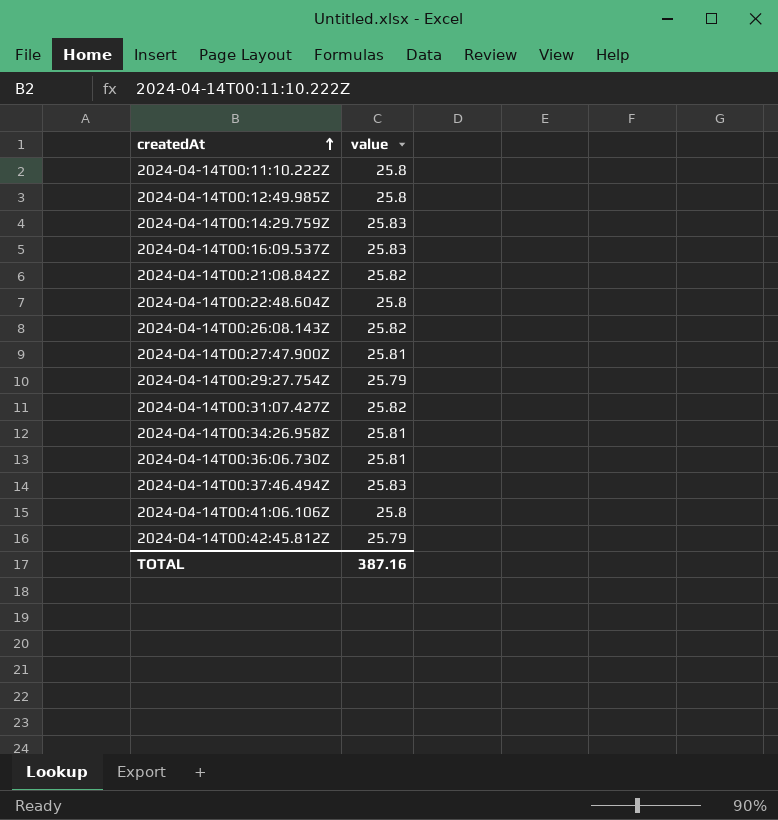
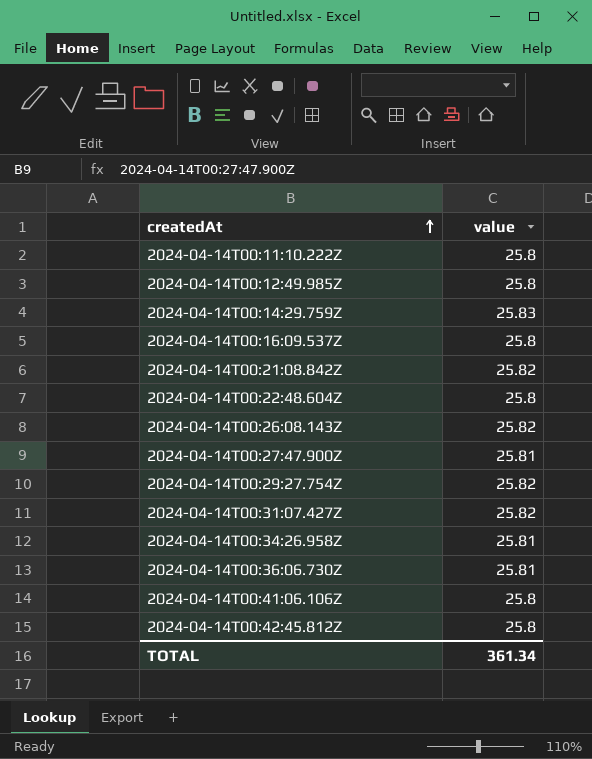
row 2024-04-14T00:37:46.494Z: 25.83 -> none
2024-04-14T00:16:09.537Z | value: 25.83 -> 25.8
2024-04-14T00:29:27.754Z | value: 25.79 -> 25.82
2024-04-14T00:42:45.812Z | value: 25.79 -> 25.8
TOTAL | value: 387.16 -> 361.34

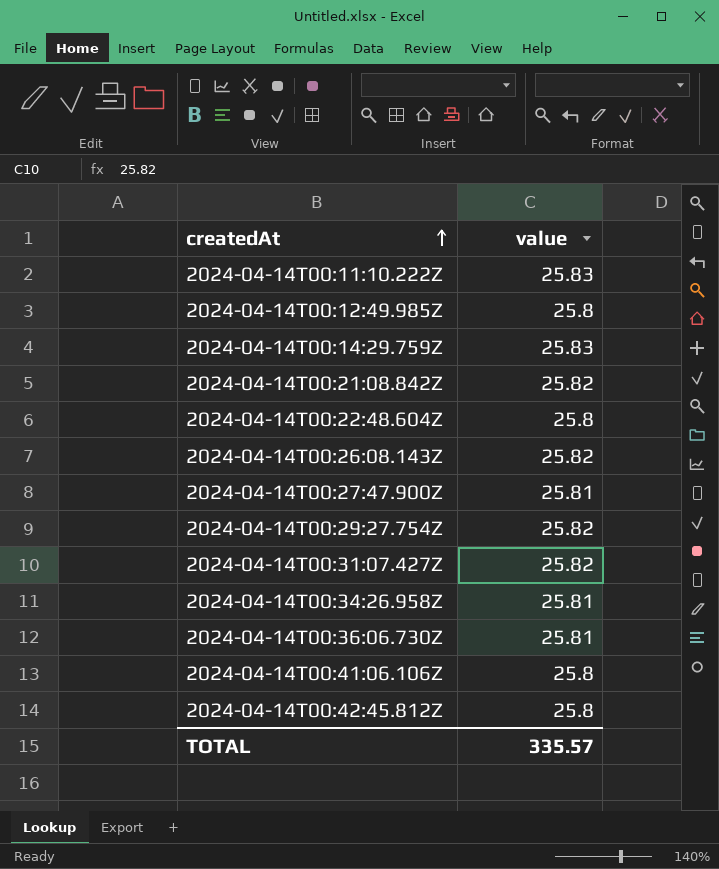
row 2024-04-14T00:16:09.537Z: 25.8 -> none
2024-04-14T00:11:10.222Z | value: 25.8 -> 25.83
TOTAL | value: 361.34 -> 335.57

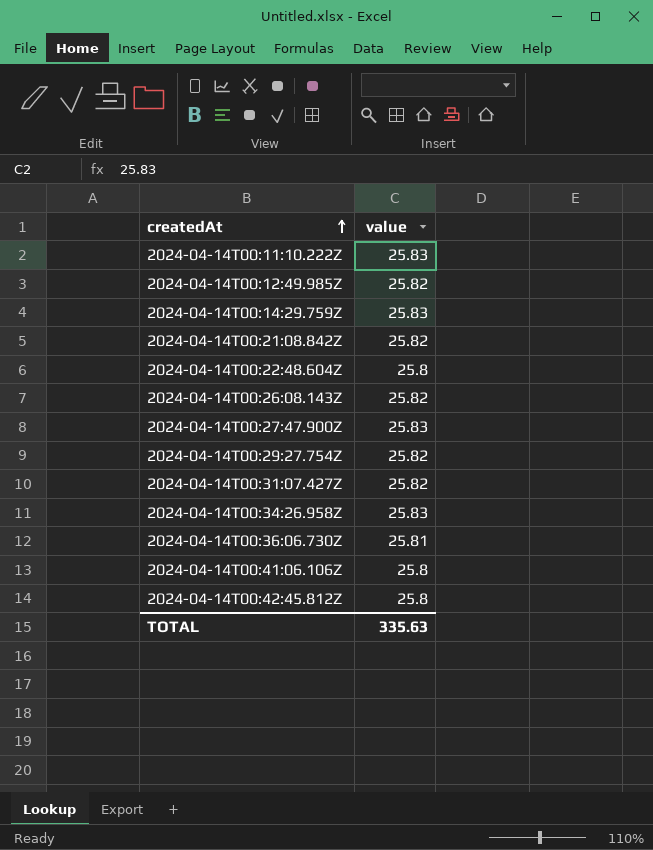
2024-04-14T00:12:49.985Z | value: 25.8 -> 25.82
2024-04-14T00:27:47.900Z | value: 25.81 -> 25.83
2024-04-14T00:34:26.958Z | value: 25.81 -> 25.83
TOTAL | value: 335.57 -> 335.63

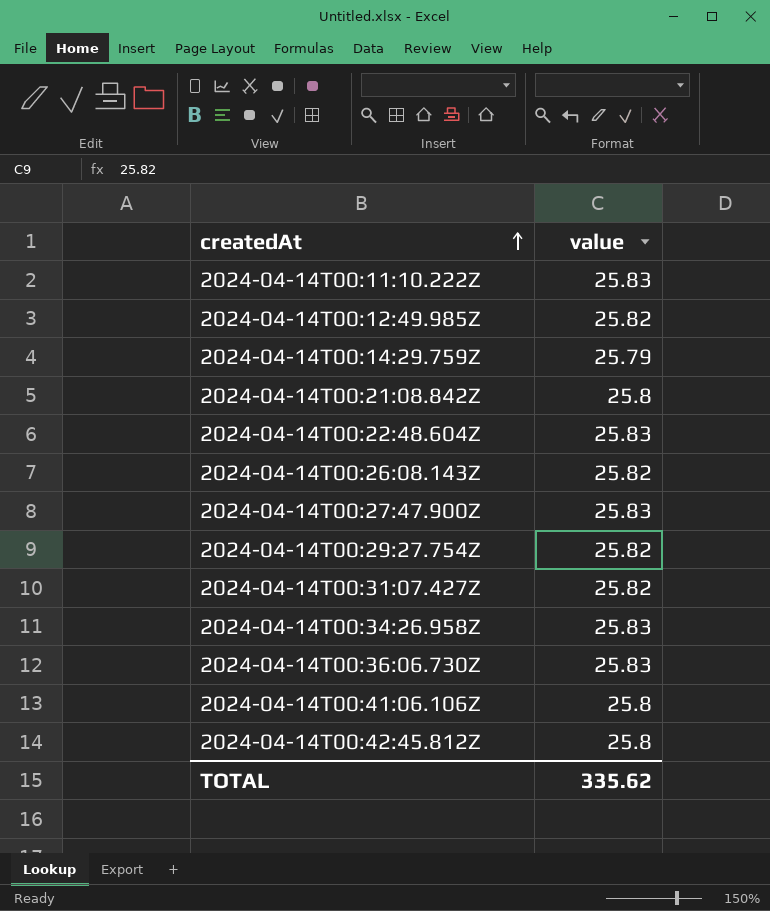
2024-04-14T00:14:29.759Z | value: 25.83 -> 25.79
2024-04-14T00:21:08.842Z | value: 25.82 -> 25.8
2024-04-14T00:22:48.604Z | value: 25.8 -> 25.83
2024-04-14T00:36:06.730Z | value: 25.81 -> 25.83
TOTAL | value: 335.63 -> 335.62

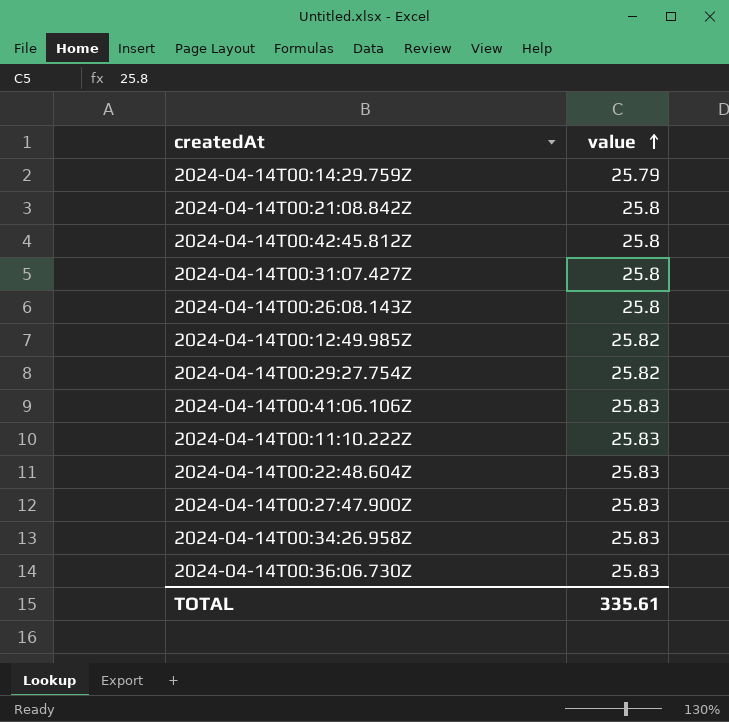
row order: createdAt ascending -> value ascending
2024-04-14T00:31:07.427Z | value: 25.82 -> 25.8
2024-04-14T00:26:08.143Z | value: 25.82 -> 25.8
2024-04-14T00:41:06.106Z | value: 25.8 -> 25.83
TOTAL | value: 335.62 -> 335.61

